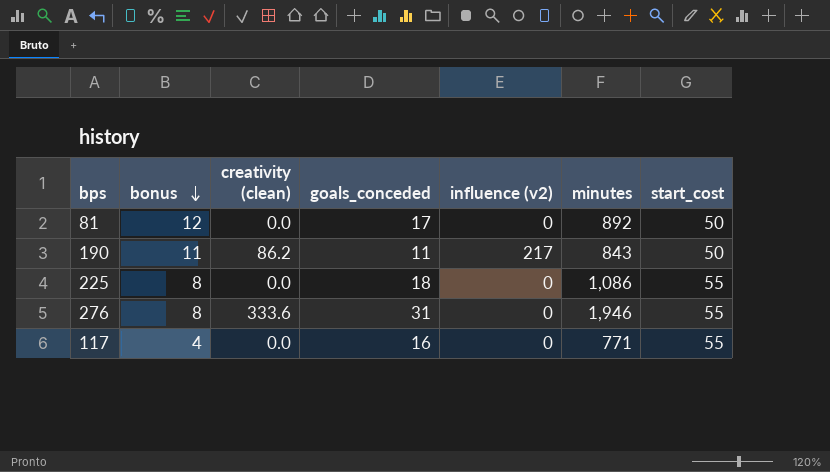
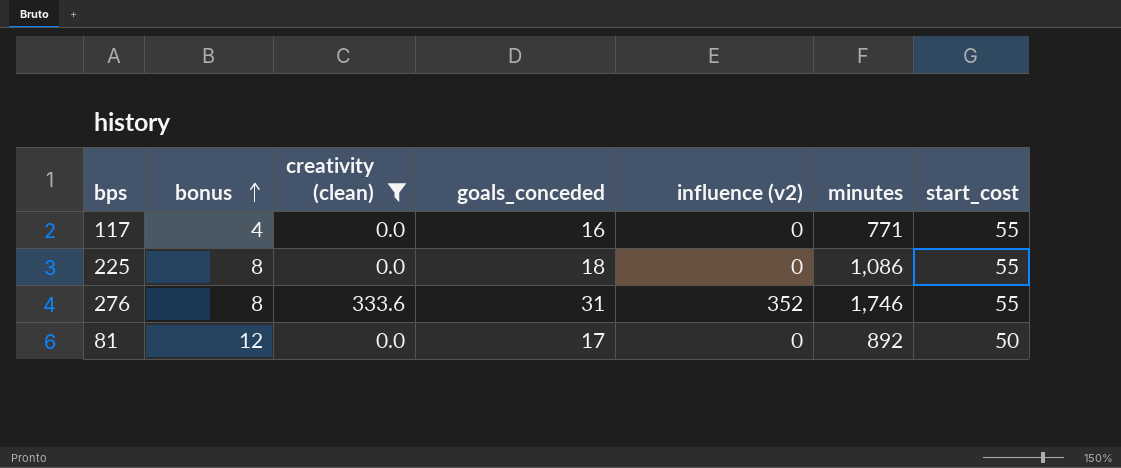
filter: none -> creativity (clean) != 86.2
row order: bonus descending -> bonus ascending
276 | influence (v2): 0 -> 352
276 | minutes: 1,946 -> 1,746

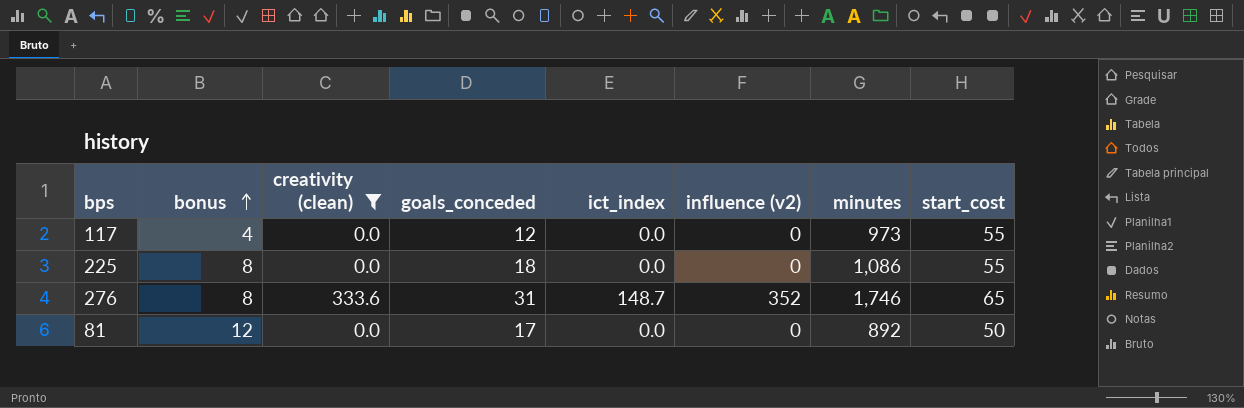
column ict_index | position: none -> 5
117 | goals_conceded: 16 -> 12
117 | minutes: 771 -> 973
276 | start_cost: 55 -> 65

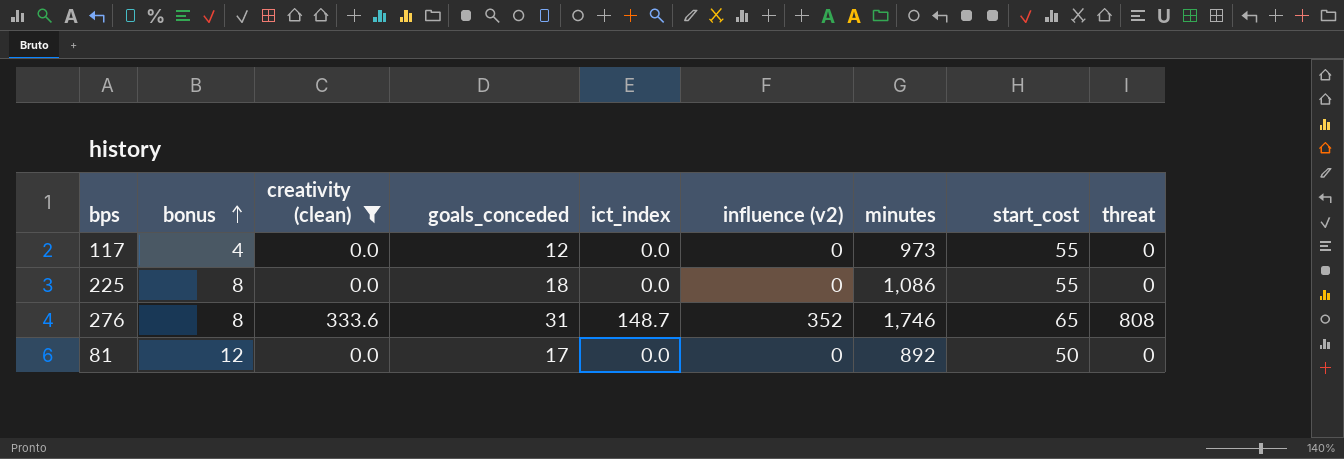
column threat | position: none -> 9

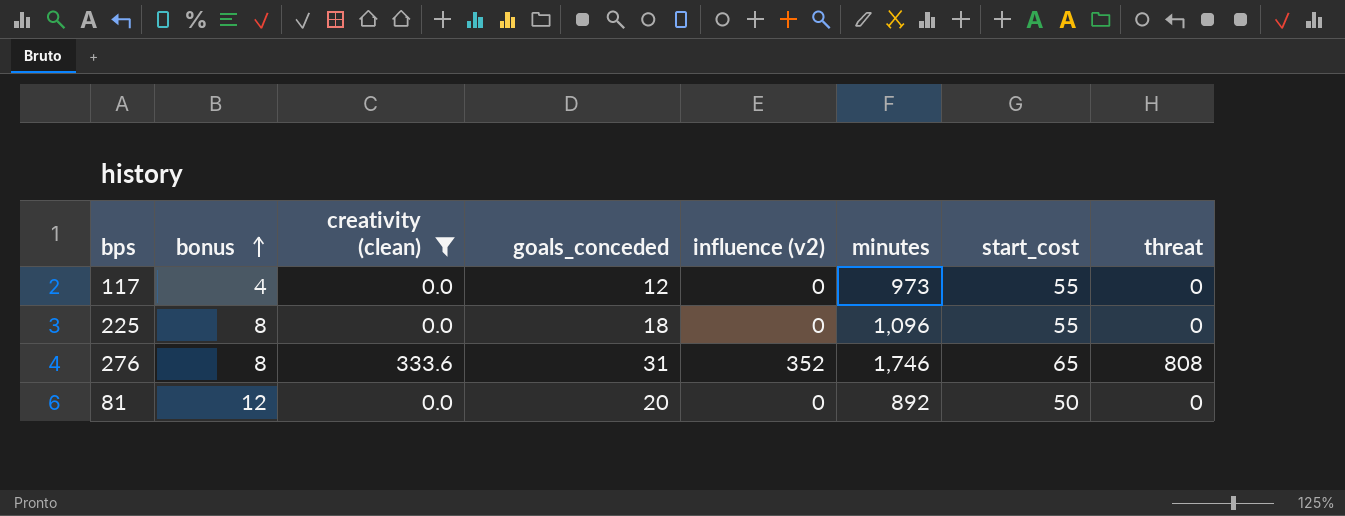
column ict_index | position: 5 -> none
225 | minutes: 1,086 -> 1,096
81 | goals_conceded: 17 -> 20

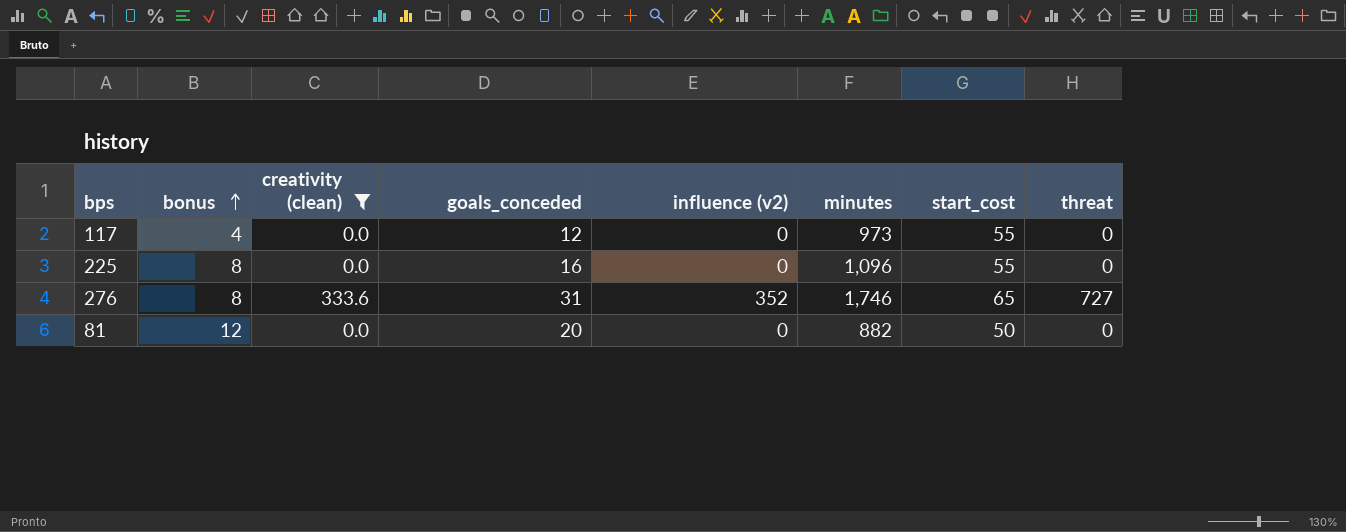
225 | goals_conceded: 18 -> 16
276 | threat: 808 -> 727
81 | minutes: 892 -> 882

